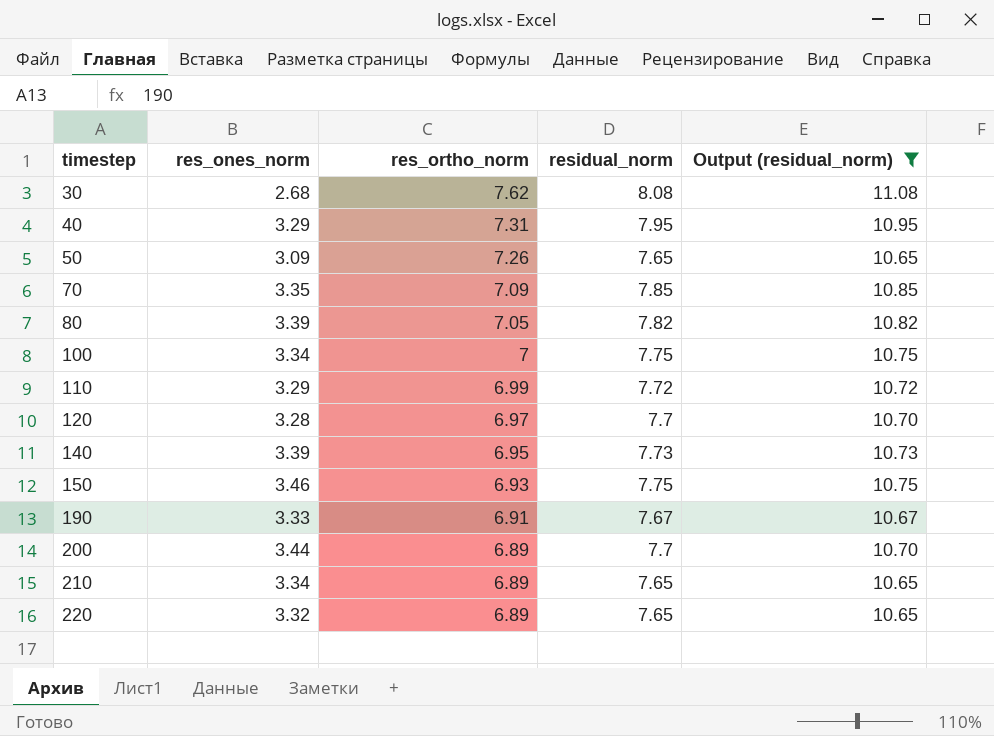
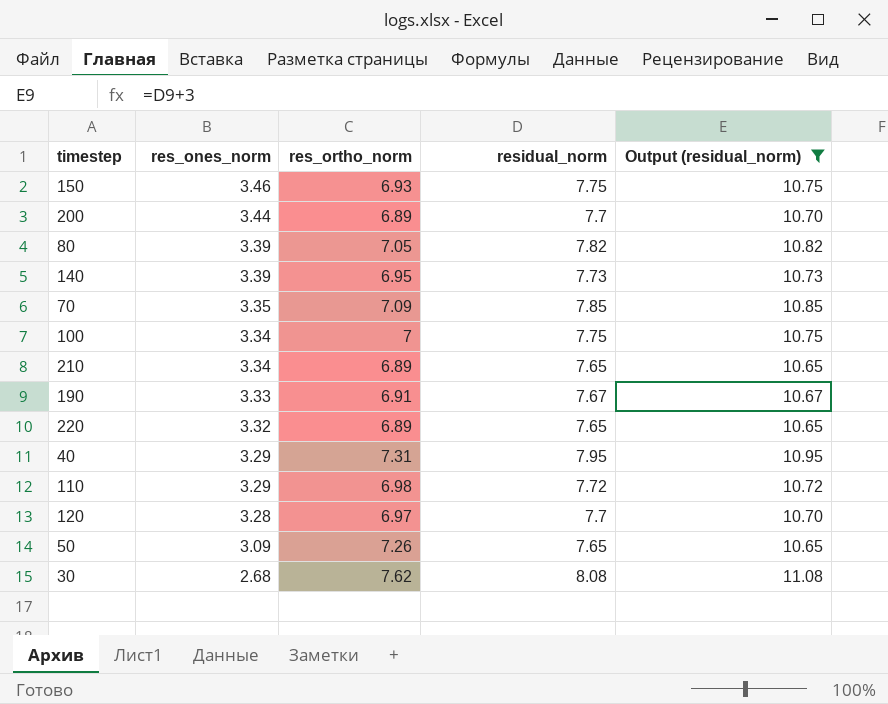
row order: timestep ascending -> res_ones_norm descending
110 | res_ortho_norm: 6.99 -> 6.98

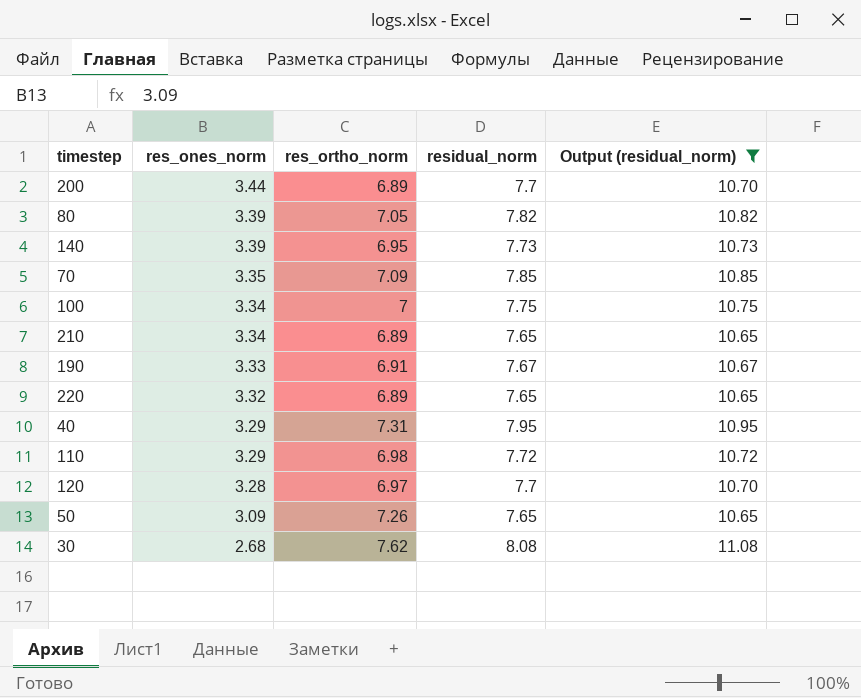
row 150: 3.46 | 6.93 | 7.75 | 10.75 -> none

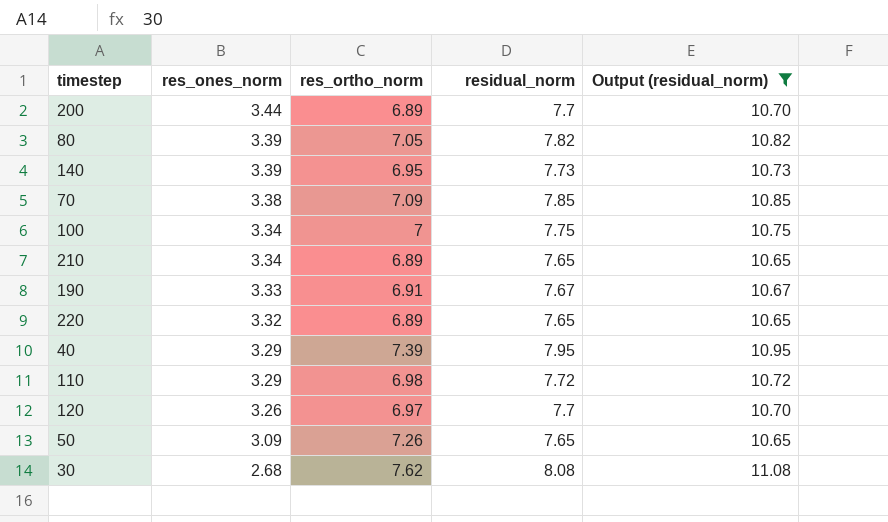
70 | res_ones_norm: 3.35 -> 3.38
40 | res_ortho_norm: 7.31 -> 7.39
120 | res_ones_norm: 3.28 -> 3.26

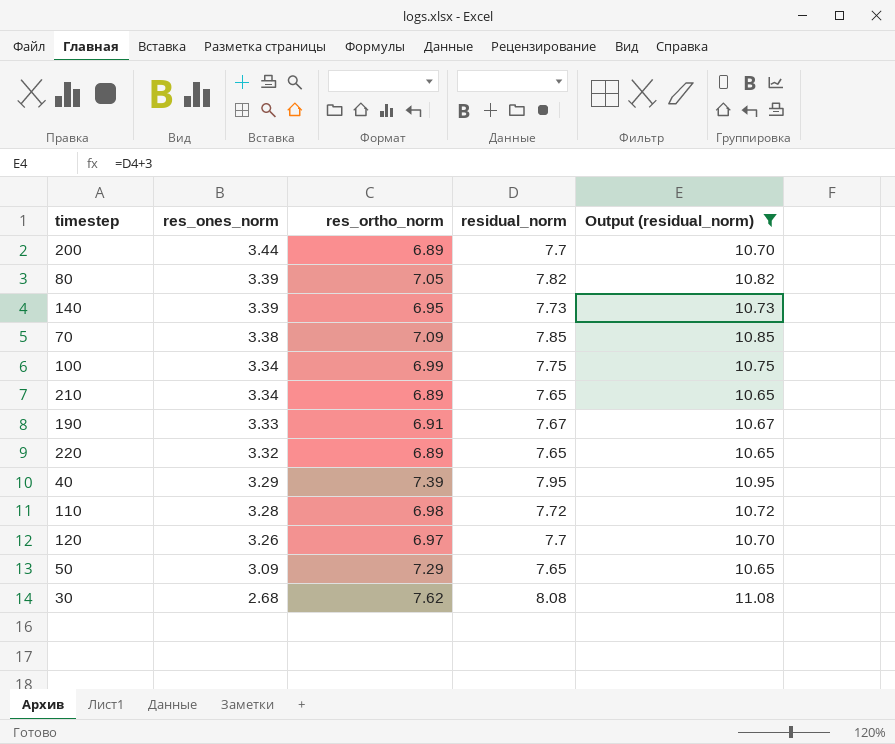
100 | res_ortho_norm: 7 -> 6.99
110 | res_ones_norm: 3.29 -> 3.28
50 | res_ortho_norm: 7.26 -> 7.29

